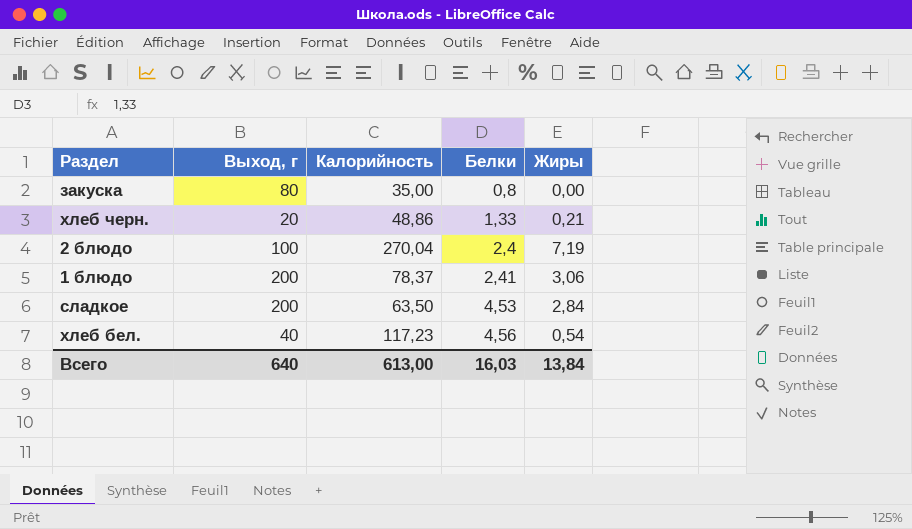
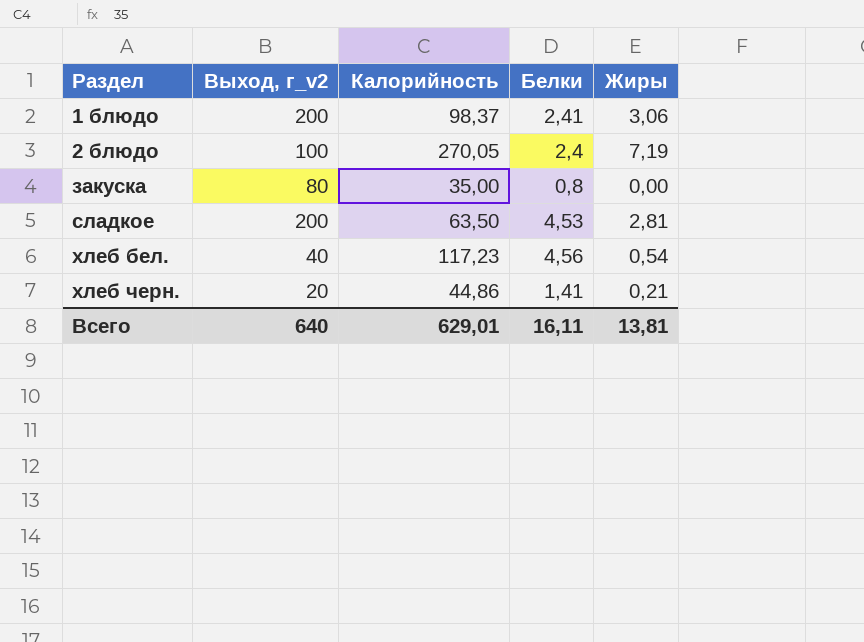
row order: Белки ascending -> Раздел ascending
column name: Выход, г -> Выход, г_v2
1 блюдо | Калорийность: 78,37 -> 98,37
2 блюдо | Калорийность: 270,04 -> 270,05
сладкое | Жиры: 2,84 -> 2,81
хлеб черн. | Калорийность: 48,86 -> 44,86
хлеб черн. | Белки: 1,33 -> 1,41
Всего | Калорийность: 613,00 -> 629,01
Всего | Белки: 16,03 -> 16,11
Всего | Жиры: 13,84 -> 13,81

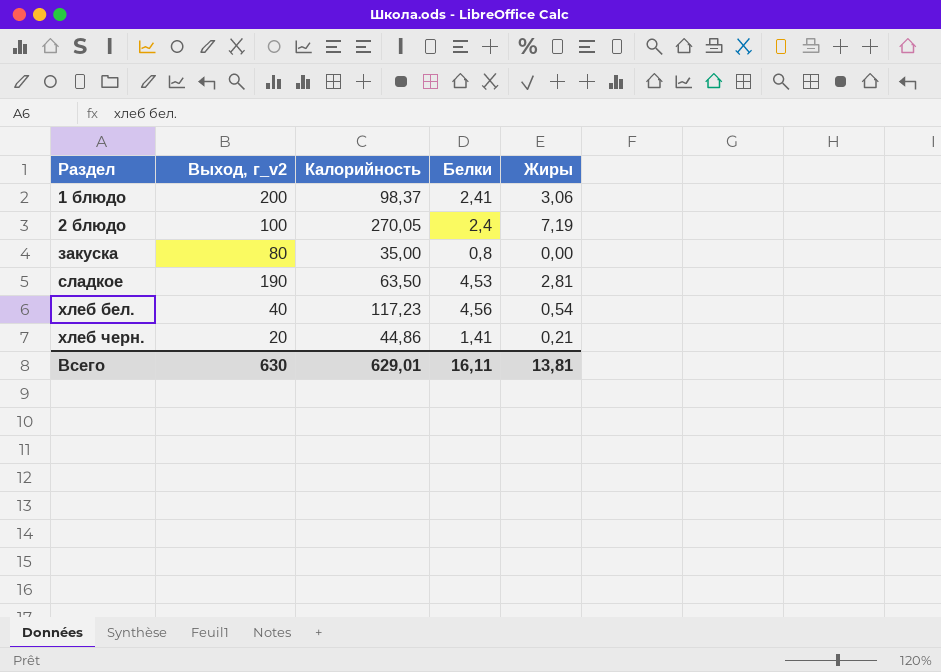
сладкое | Выход, г_v2: 200 -> 190
Всего | Выход, г_v2: 640 -> 630

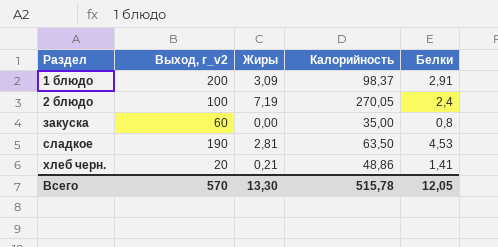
column Жиры | position: 5 -> 3
row хлеб бел.: 40 | 117,23 | 4,56 | 0,54 -> none
1 блюдо | Жиры: 3,06 -> 3,09
1 блюдо | Белки: 2,41 -> 2,91
закуска | Выход, г_v2: 80 -> 60
хлеб черн. | Калорийность: 44,86 -> 48,86
Всего | Выход, г_v2: 630 -> 570
Всего | Жиры: 13,81 -> 13,30
Всего | Калорийность: 629,01 -> 515,78
Всего | Белки: 16,11 -> 12,05

